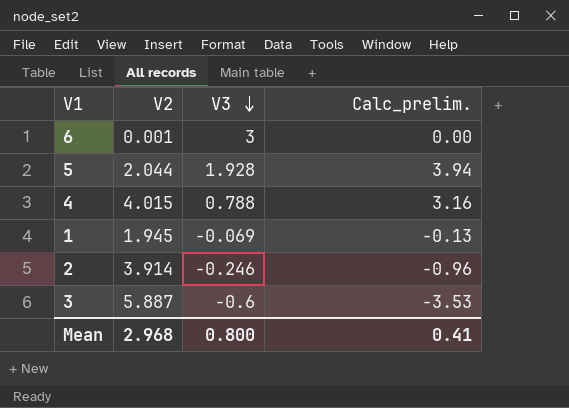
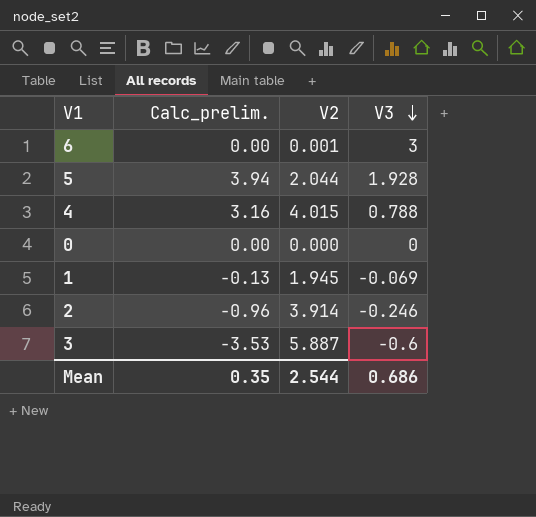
column Calc_prelim. | position: 4 -> 2
row 0: none -> 0.00 | 0.000 | 0
Mean | Calc_prelim.: 0.41 -> 0.35
Mean | V2: 2.968 -> 2.544
Mean | V3: 0.800 -> 0.686

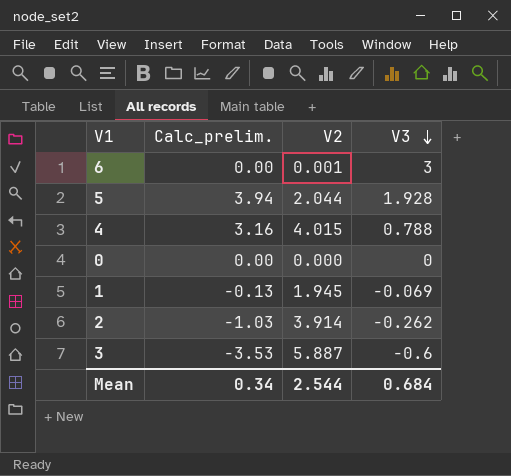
2 | Calc_prelim.: -0.96 -> -1.03
2 | V3: -0.246 -> -0.262
Mean | Calc_prelim.: 0.35 -> 0.34
Mean | V3: 0.686 -> 0.684

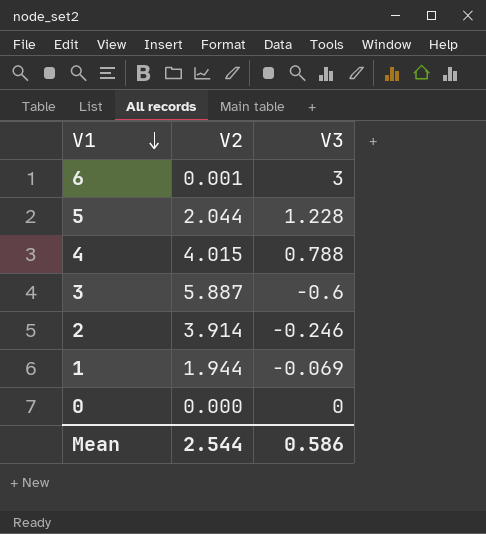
row order: V3 descending -> V1 descending
column Calc_prelim. | formula: [V2] * [V3] -> none
5 | V3: 1.928 -> 1.228
2 | V3: -0.262 -> -0.246
1 | V2: 1.945 -> 1.944
Mean | V3: 0.684 -> 0.586

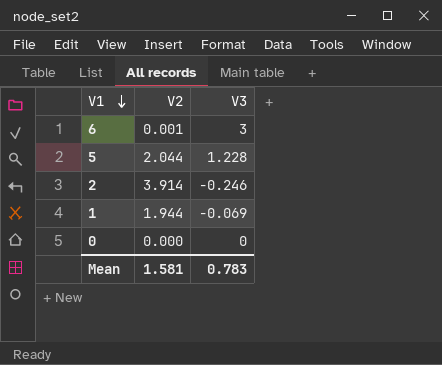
row 4: 4.015 | 0.788 -> none
row 3: 5.887 | -0.6 -> none
Mean | V2: 2.544 -> 1.581
Mean | V3: 0.586 -> 0.783

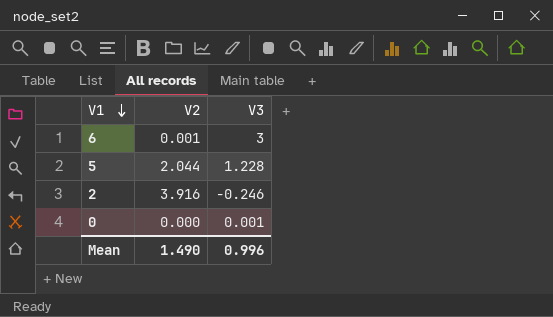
row 1: 1.944 | -0.069 -> none
2 | V2: 3.914 -> 3.916
0 | V3: 0 -> 0.001
Mean | V2: 1.581 -> 1.490
Mean | V3: 0.783 -> 0.996

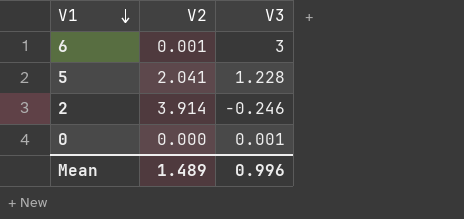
5 | V2: 2.044 -> 2.041
2 | V2: 3.916 -> 3.914
Mean | V2: 1.490 -> 1.489

